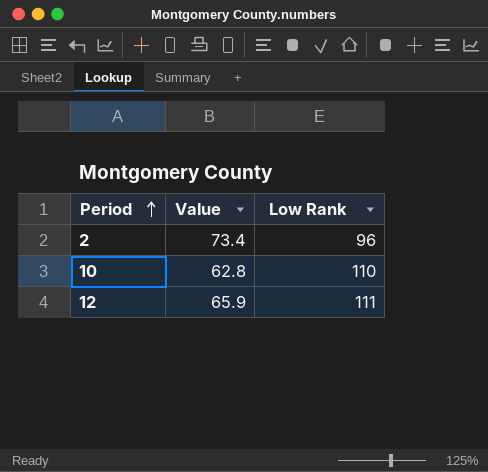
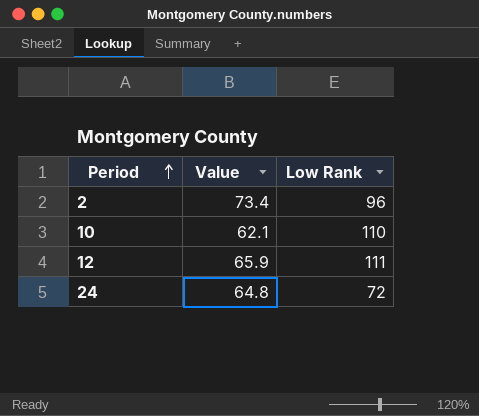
10 | Value: 62.8 -> 62.1
row 24: none -> 64.8 | 72

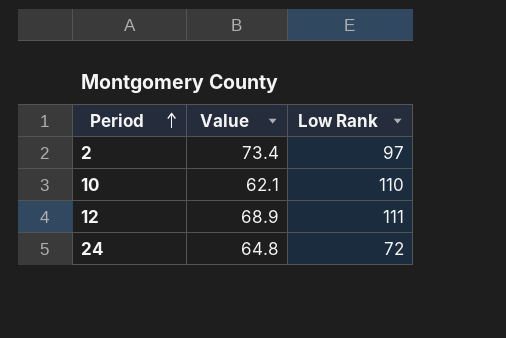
2 | Low Rank: 96 -> 97
12 | Value: 65.9 -> 68.9

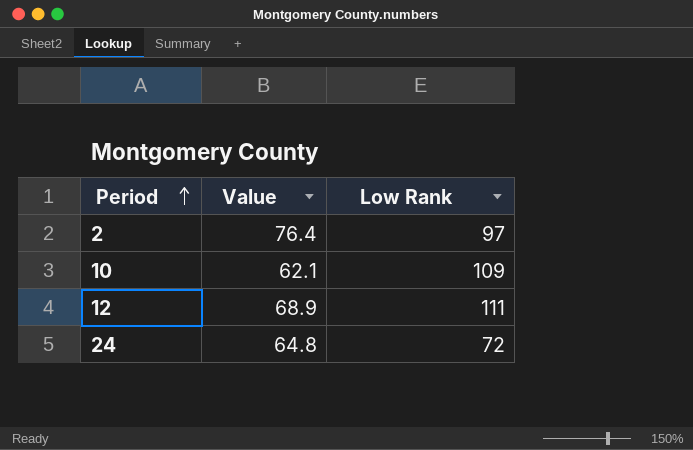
2 | Value: 73.4 -> 76.4
10 | Low Rank: 110 -> 109

